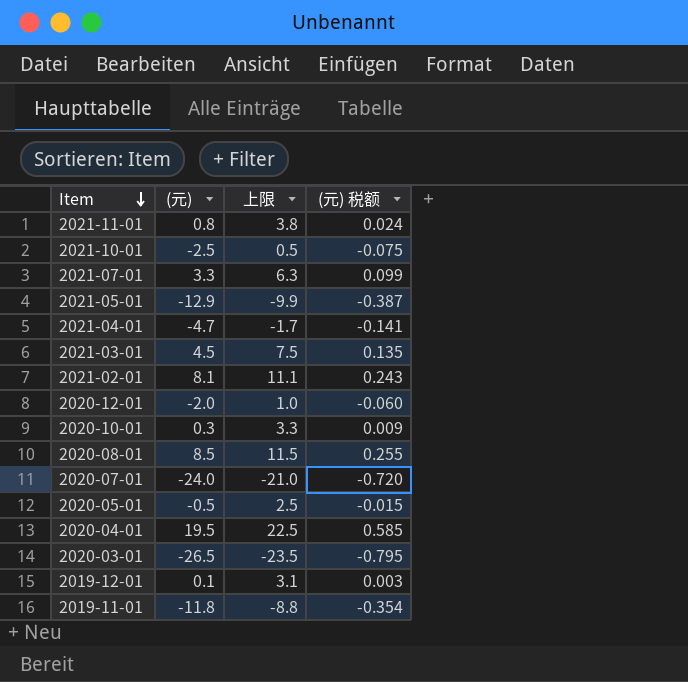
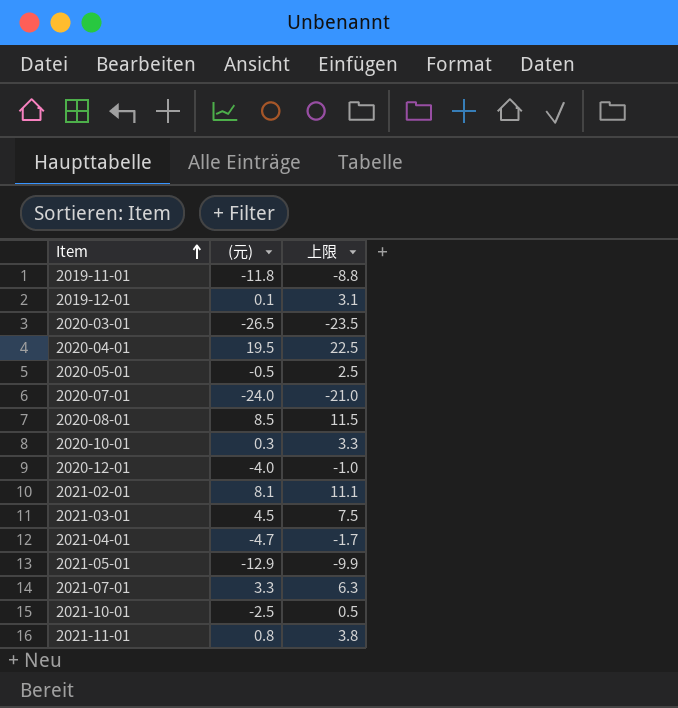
row order: Item descending -> Item ascending
column (元) 税额 | formula: [(元)] * 0.03 -> none
2020-12-01 | (元): -2.0 -> -4.0
2020-12-01 | 上限: 1.0 -> -1.0

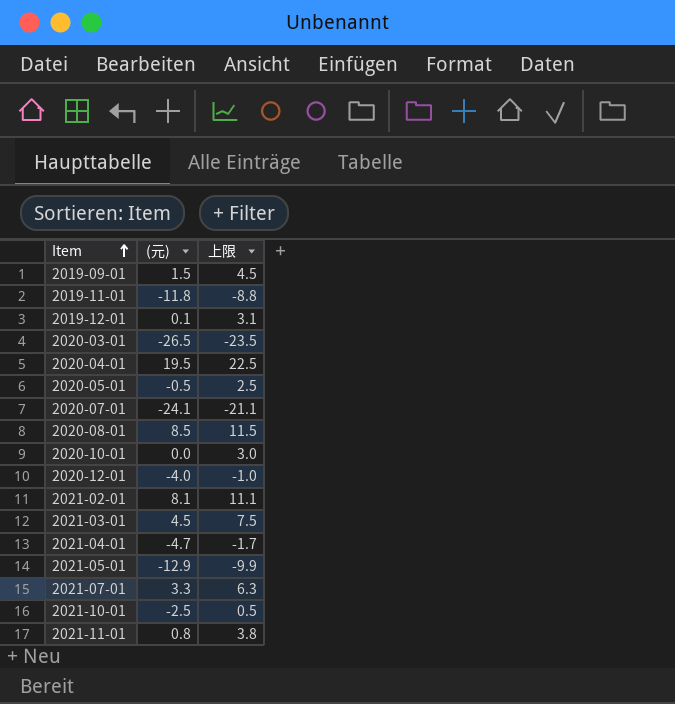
row 2019-09-01: none -> 1.5 | 4.5
2020-07-01 | (元): -24.0 -> -24.1
2020-07-01 | 上限: -21.0 -> -21.1
2020-10-01 | (元): 0.3 -> 0.0
2020-10-01 | 上限: 3.3 -> 3.0

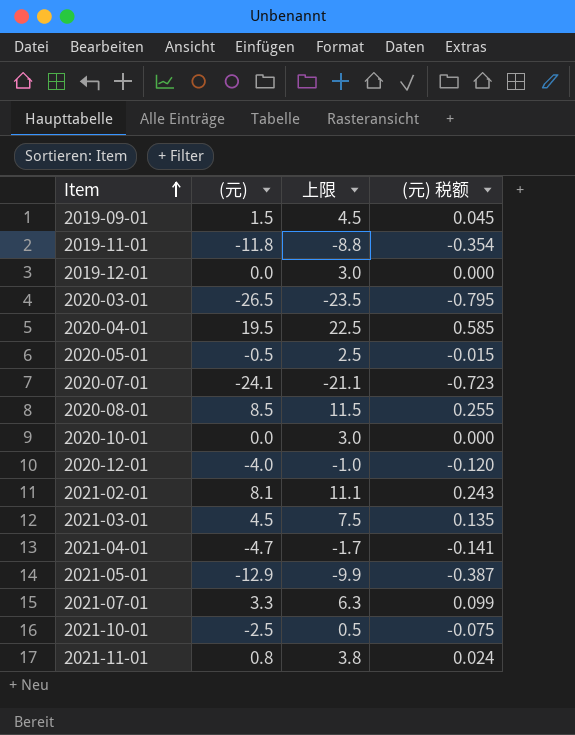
column (元) 税额 | formula: none -> [(元)] * 0.03
2019-12-01 | (元): 0.1 -> 0.0
2019-12-01 | 上限: 3.1 -> 3.0

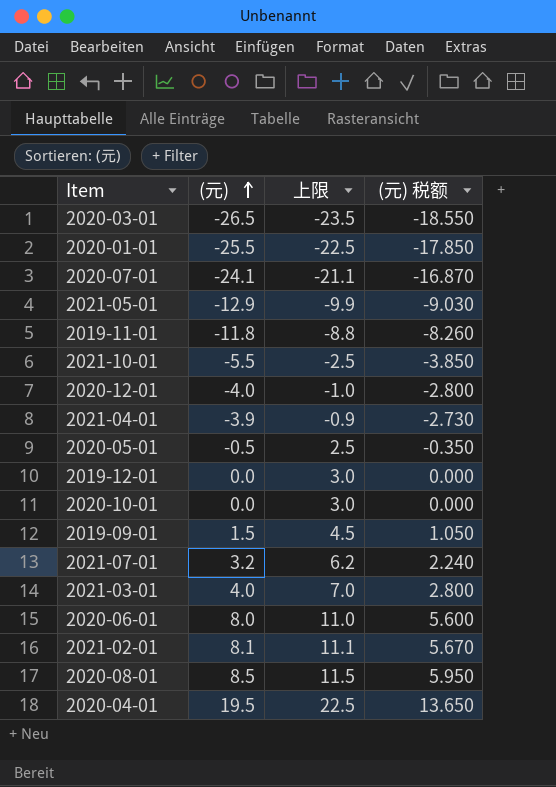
row order: Item ascending -> (元) ascending
column (元) 税额 | formula: [(元)] * 0.03 -> [(元)] * 0.7
row 2021-11-01: 0.8 | 3.8 | 0.024 -> none
row 2020-01-01: none -> -25.5 | -22.5 | -17.850
2021-10-01 | (元): -2.5 -> -5.5
2021-10-01 | 上限: 0.5 -> -2.5
2021-04-01 | (元): -4.7 -> -3.9
2021-04-01 | 上限: -1.7 -> -0.9
2021-07-01 | (元): 3.3 -> 3.2
2021-07-01 | 上限: 6.3 -> 6.2
2021-03-01 | (元): 4.5 -> 4.0
2021-03-01 | 上限: 7.5 -> 7.0
row 2020-06-01: none -> 8.0 | 11.0 | 5.600

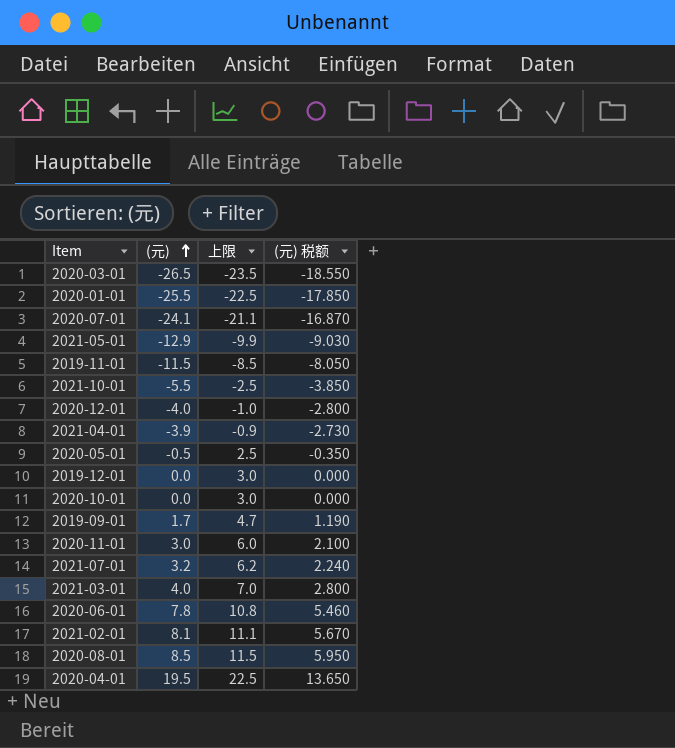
2019-11-01 | (元): -11.8 -> -11.5
2019-11-01 | 上限: -8.8 -> -8.5
2019-11-01 | (元) 税额: -8.260 -> -8.050
2019-09-01 | (元): 1.5 -> 1.7
2019-09-01 | 上限: 4.5 -> 4.7
2019-09-01 | (元) 税额: 1.050 -> 1.190
row 2020-11-01: none -> 3.0 | 6.0 | 2.100
2020-06-01 | (元): 8.0 -> 7.8
2020-06-01 | 上限: 11.0 -> 10.8
2020-06-01 | (元) 税额: 5.600 -> 5.460

